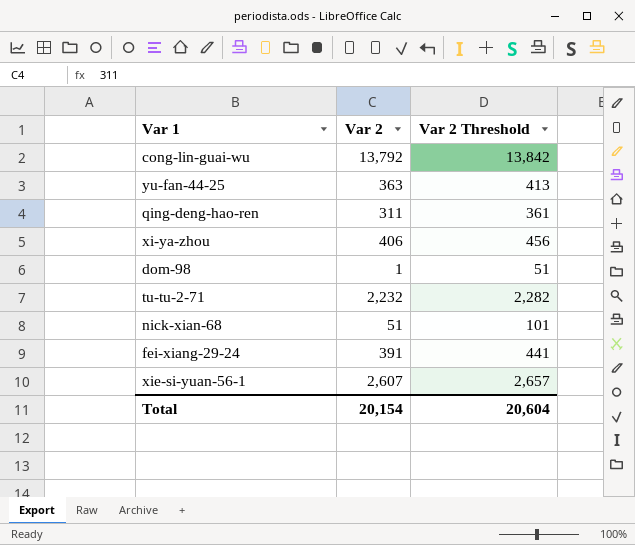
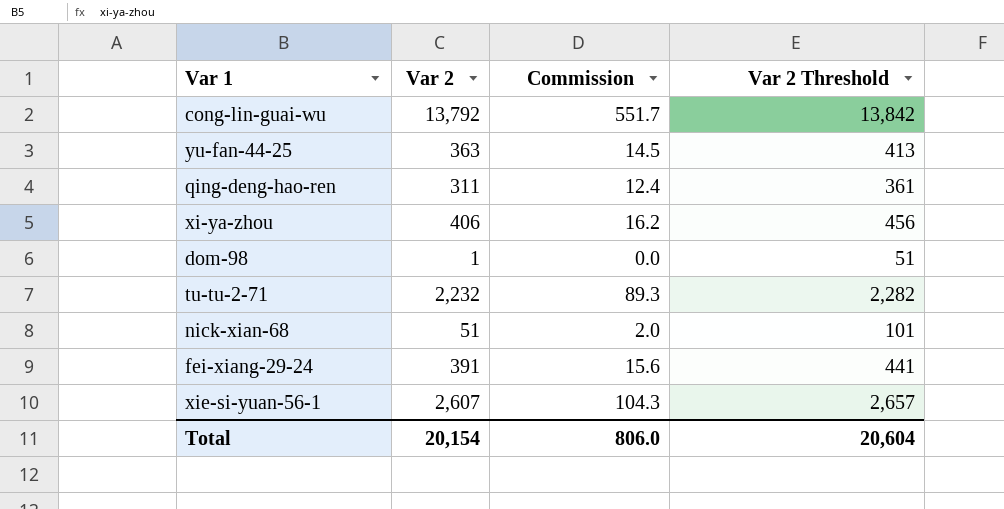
column Commission | formula: none -> [Var 2] * 0.04

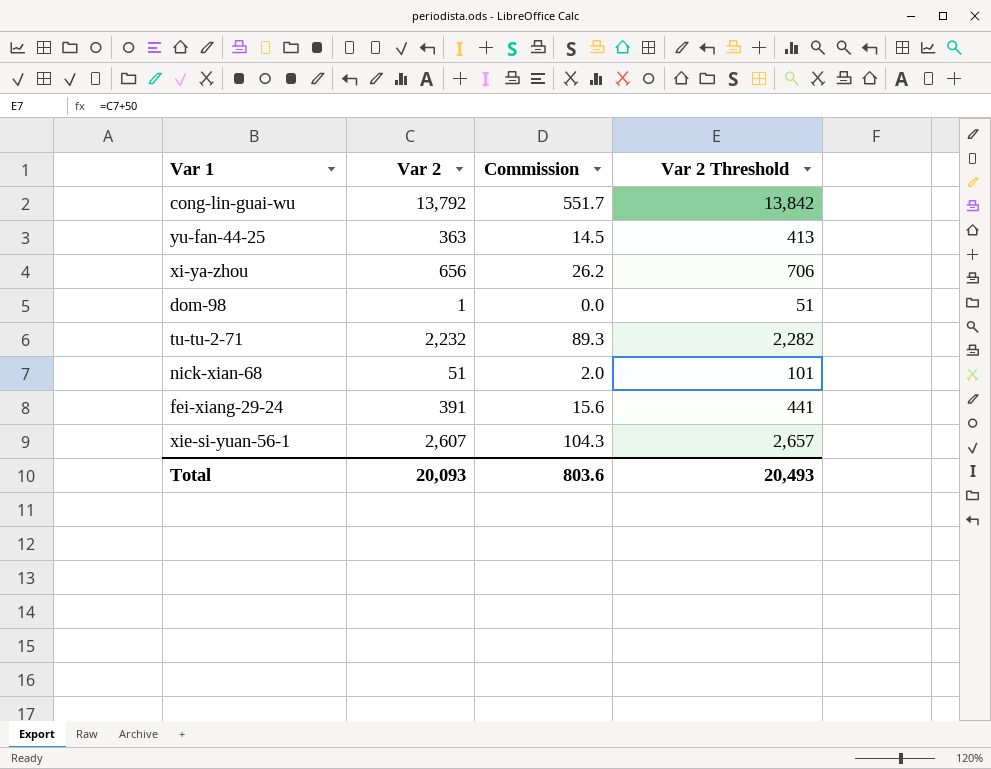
row qing-deng-hao-ren: 311 | 12.4 | 361 -> none
xi-ya-zhou | Var 2: 406 -> 656
xi-ya-zhou | Commission: 16.2 -> 26.2
xi-ya-zhou | Var 2 Threshold: 456 -> 706
Total | Var 2: 20,154 -> 20,093
Total | Commission: 806.0 -> 803.6
Total | Var 2 Threshold: 20,604 -> 20,493

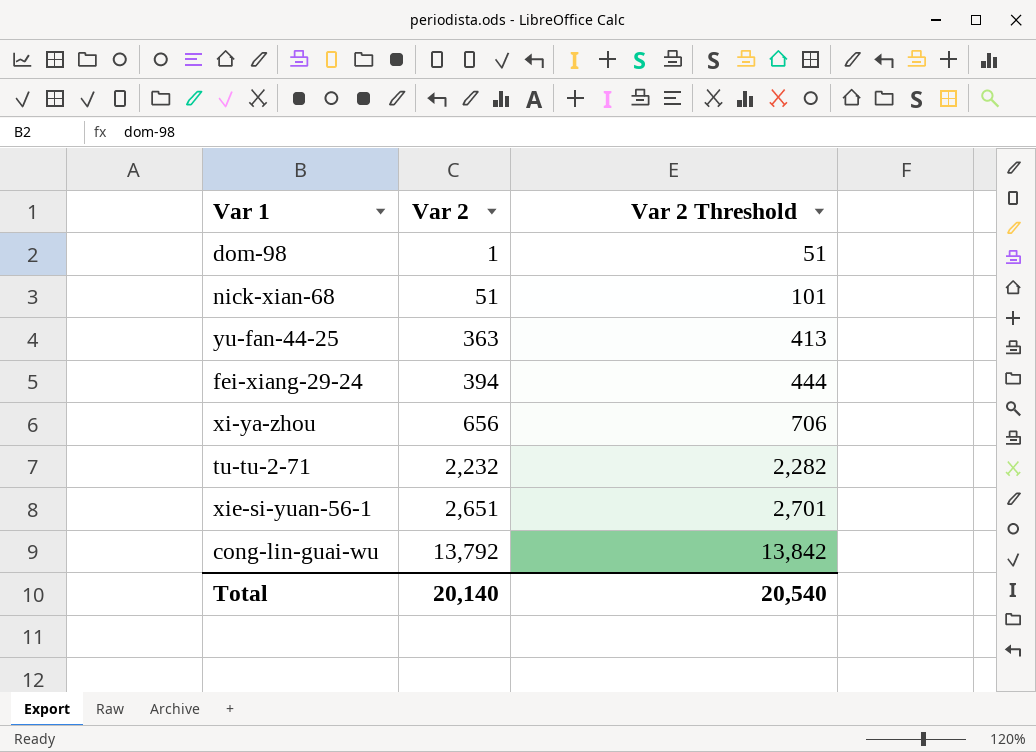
row order: none -> Var 2 ascending
column Commission | formula: [Var 2] * 0.04 -> none
fei-xiang-29-24 | Var 2: 391 -> 394
fei-xiang-29-24 | Var 2 Threshold: 441 -> 444
xie-si-yuan-56-1 | Var 2: 2,607 -> 2,651
xie-si-yuan-56-1 | Var 2 Threshold: 2,657 -> 2,701
Total | Var 2: 20,093 -> 20,140
Total | Var 2 Threshold: 20,493 -> 20,540

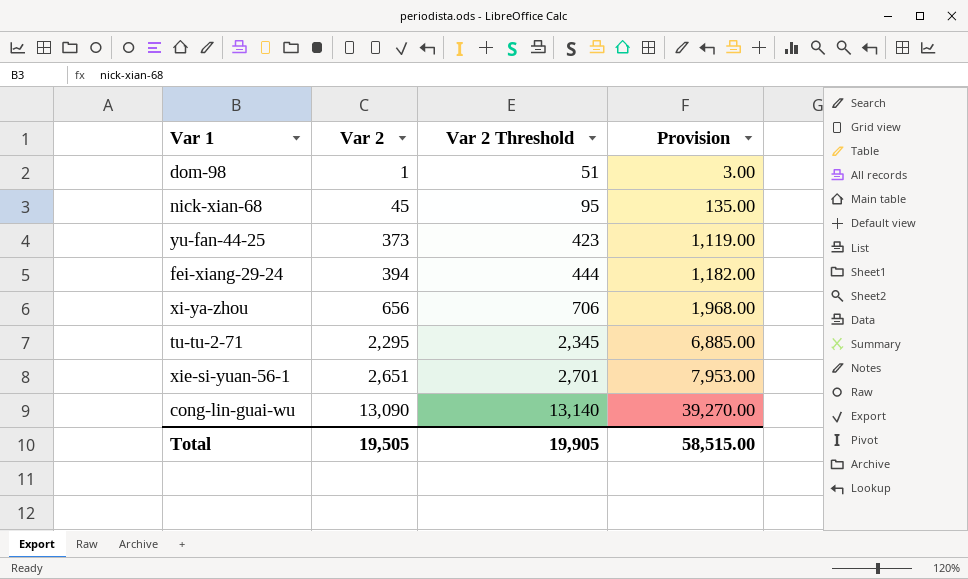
column Provision | formula: none -> [Var 2] * 3
nick-xian-68 | Var 2: 51 -> 45
nick-xian-68 | Var 2 Threshold: 101 -> 95
yu-fan-44-25 | Var 2: 363 -> 373
yu-fan-44-25 | Var 2 Threshold: 413 -> 423
tu-tu-2-71 | Var 2: 2,232 -> 2,295
tu-tu-2-71 | Var 2 Threshold: 2,282 -> 2,345
cong-lin-guai-wu | Var 2: 13,792 -> 13,090
cong-lin-guai-wu | Var 2 Threshold: 13,842 -> 13,140
Total | Var 2: 20,140 -> 19,505
Total | Var 2 Threshold: 20,540 -> 19,905

